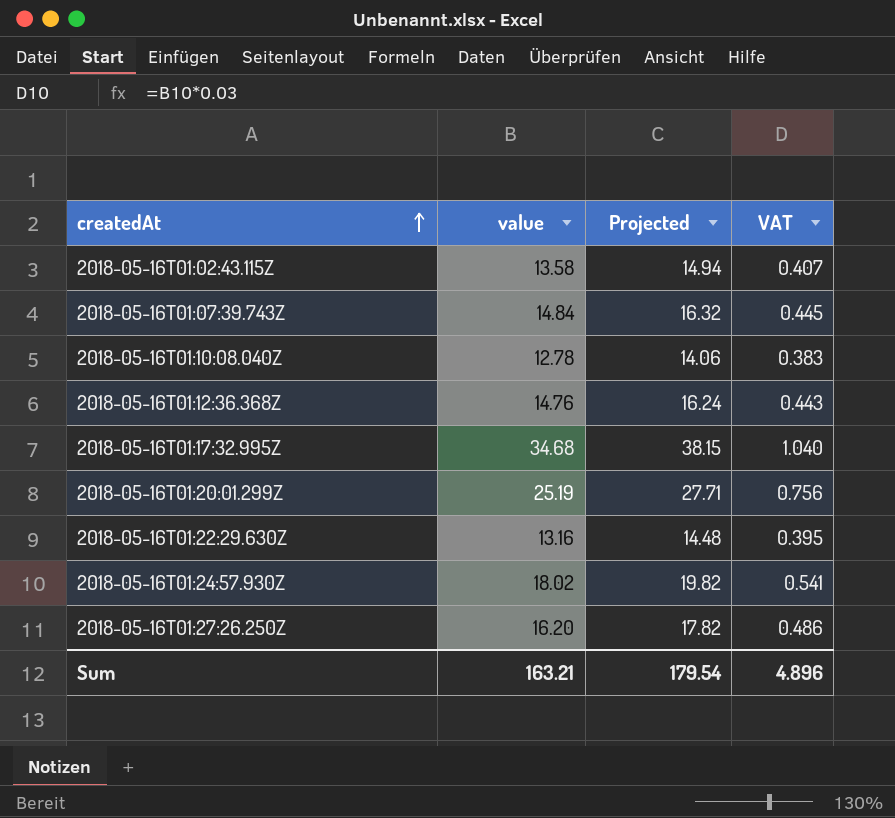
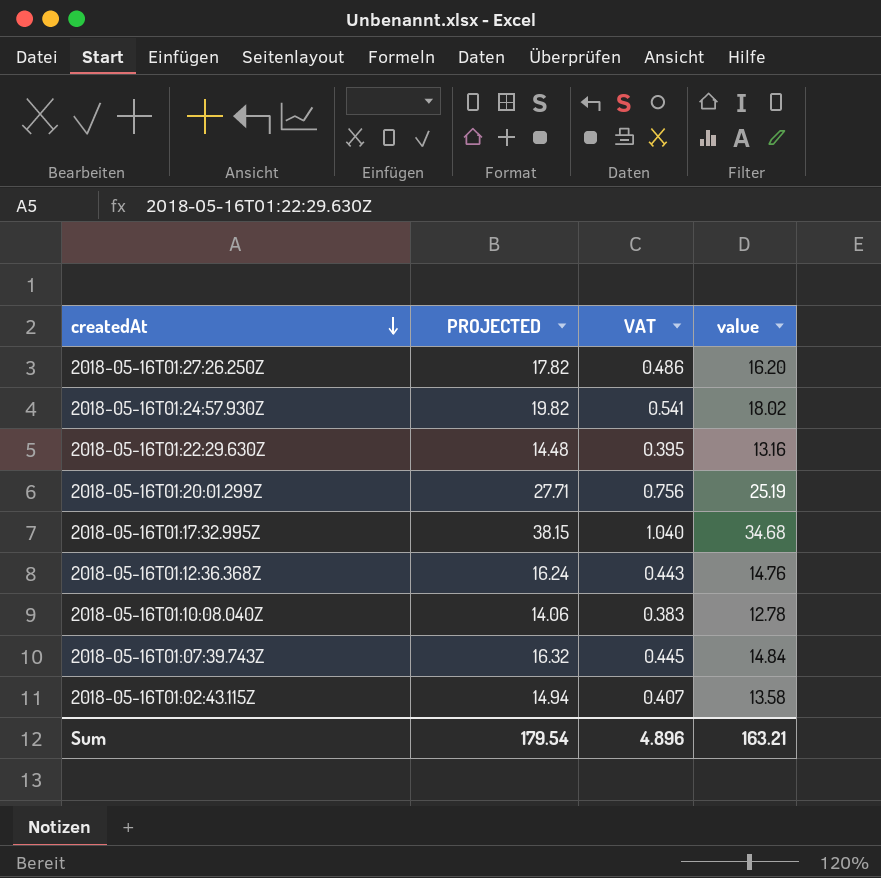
row order: createdAt ascending -> createdAt descending
column name: Projected -> PROJECTED
column value | position: 2 -> 4

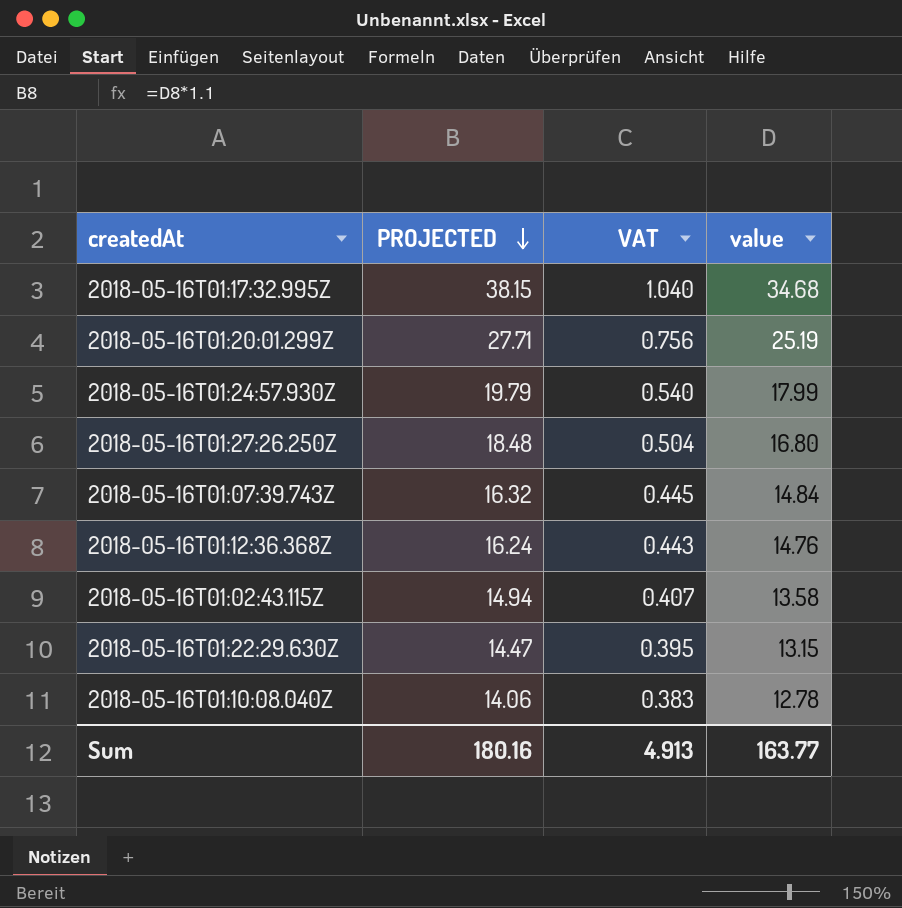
row order: createdAt descending -> PROJECTED descending
2018-05-16T01:24:57.930Z | PROJECTED: 19.82 -> 19.79
2018-05-16T01:24:57.930Z | VAT: 0.541 -> 0.540
2018-05-16T01:24:57.930Z | value: 18.02 -> 17.99
2018-05-16T01:27:26.250Z | PROJECTED: 17.82 -> 18.48
2018-05-16T01:27:26.250Z | VAT: 0.486 -> 0.504
2018-05-16T01:27:26.250Z | value: 16.20 -> 16.80
2018-05-16T01:22:29.630Z | PROJECTED: 14.48 -> 14.47
2018-05-16T01:22:29.630Z | value: 13.16 -> 13.15
Sum | PROJECTED: 179.54 -> 180.16
Sum | VAT: 4.896 -> 4.913
Sum | value: 163.21 -> 163.77

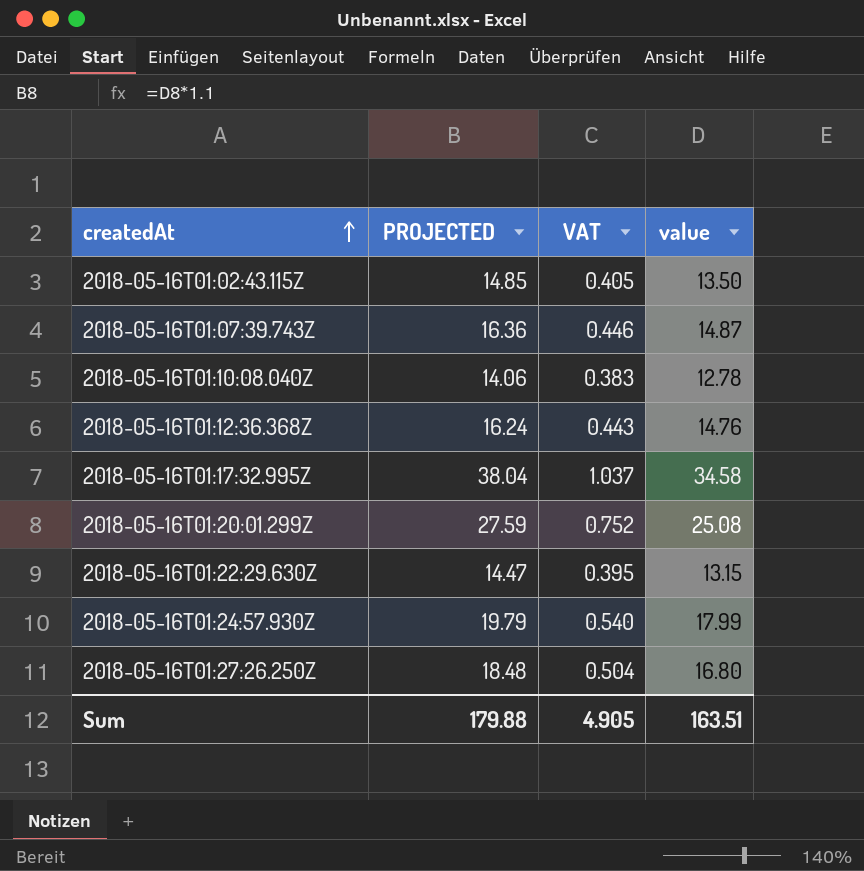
row order: PROJECTED descending -> createdAt ascending
2018-05-16T01:02:43.115Z | PROJECTED: 14.94 -> 14.85
2018-05-16T01:02:43.115Z | VAT: 0.407 -> 0.405
2018-05-16T01:02:43.115Z | value: 13.58 -> 13.50
2018-05-16T01:07:39.743Z | PROJECTED: 16.32 -> 16.36
2018-05-16T01:07:39.743Z | VAT: 0.445 -> 0.446
2018-05-16T01:07:39.743Z | value: 14.84 -> 14.87
2018-05-16T01:17:32.995Z | PROJECTED: 38.15 -> 38.04
2018-05-16T01:17:32.995Z | VAT: 1.040 -> 1.037
2018-05-16T01:17:32.995Z | value: 34.68 -> 34.58
2018-05-16T01:20:01.299Z | PROJECTED: 27.71 -> 27.59
2018-05-16T01:20:01.299Z | VAT: 0.756 -> 0.752
2018-05-16T01:20:01.299Z | value: 25.19 -> 25.08
Sum | PROJECTED: 180.16 -> 179.88
Sum | VAT: 4.913 -> 4.905
Sum | value: 163.77 -> 163.51

